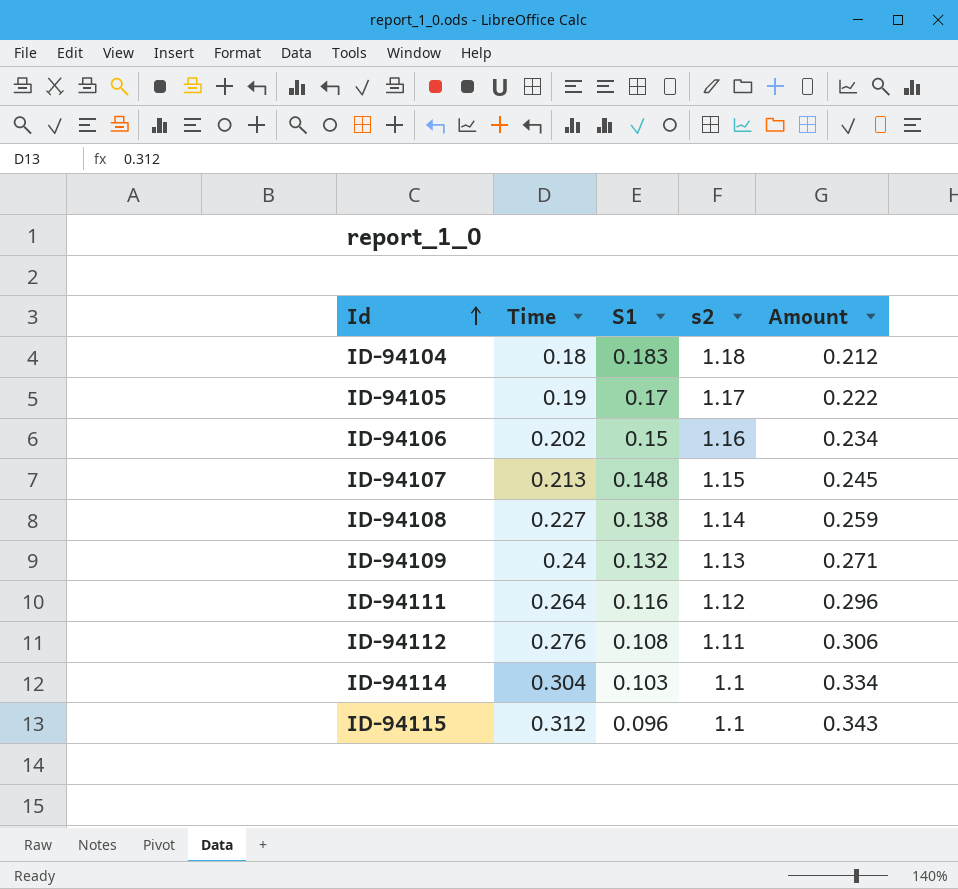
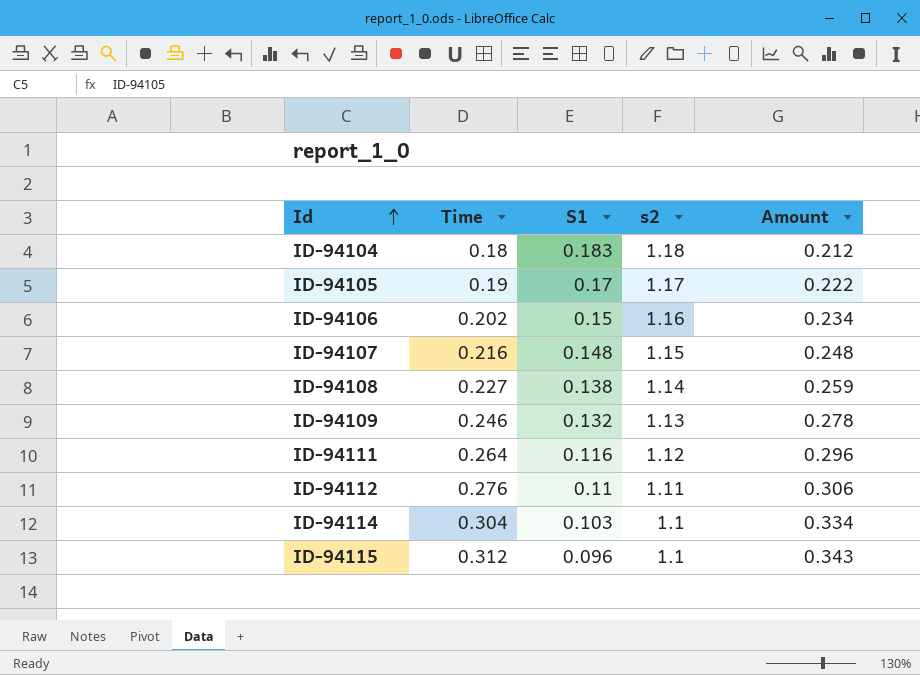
ID-94107 | Time: 0.213 -> 0.216
ID-94107 | Amount: 0.245 -> 0.248
ID-94109 | Time: 0.24 -> 0.246
ID-94109 | Amount: 0.271 -> 0.278
ID-94112 | S1: 0.108 -> 0.11

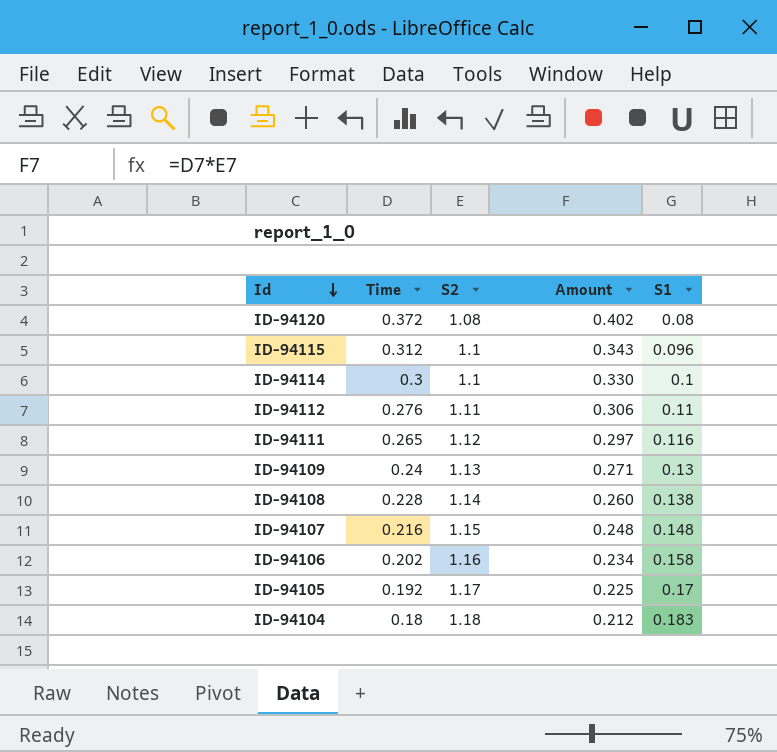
row order: Id ascending -> Id descending
column name: s2 -> S2
column S1 | position: 3 -> 5
row ID-94120: none -> 0.372 | 1.08 | 0.402 | 0.08
ID-94114 | Time: 0.304 -> 0.3
ID-94114 | Amount: 0.334 -> 0.330
ID-94114 | S1: 0.103 -> 0.1
ID-94111 | Time: 0.264 -> 0.265
ID-94111 | Amount: 0.296 -> 0.297
ID-94109 | Time: 0.246 -> 0.24
ID-94109 | Amount: 0.278 -> 0.271
ID-94109 | S1: 0.132 -> 0.13
ID-94108 | Time: 0.227 -> 0.228
ID-94108 | Amount: 0.259 -> 0.260
ID-94106 | S1: 0.15 -> 0.158
ID-94105 | Time: 0.19 -> 0.192
ID-94105 | Amount: 0.222 -> 0.225

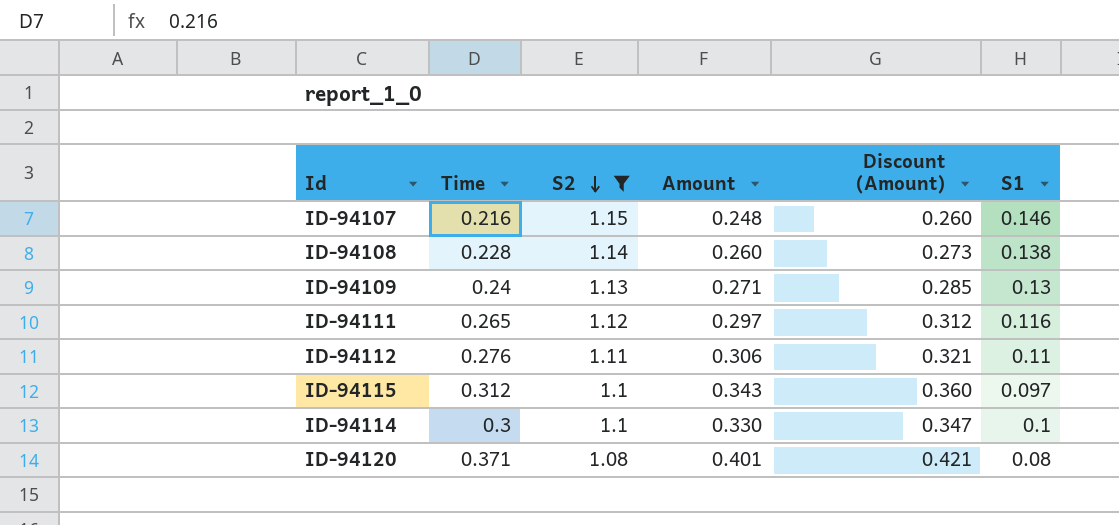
filter: none -> S2 <= 1.15
row order: Id descending -> S2 descending
column Discount (Amount) | formula: none -> [Amount] * 1.05
ID-94107 | S1: 0.148 -> 0.146
ID-94115 | S1: 0.096 -> 0.097
ID-94120 | Time: 0.372 -> 0.371
ID-94120 | Amount: 0.402 -> 0.401

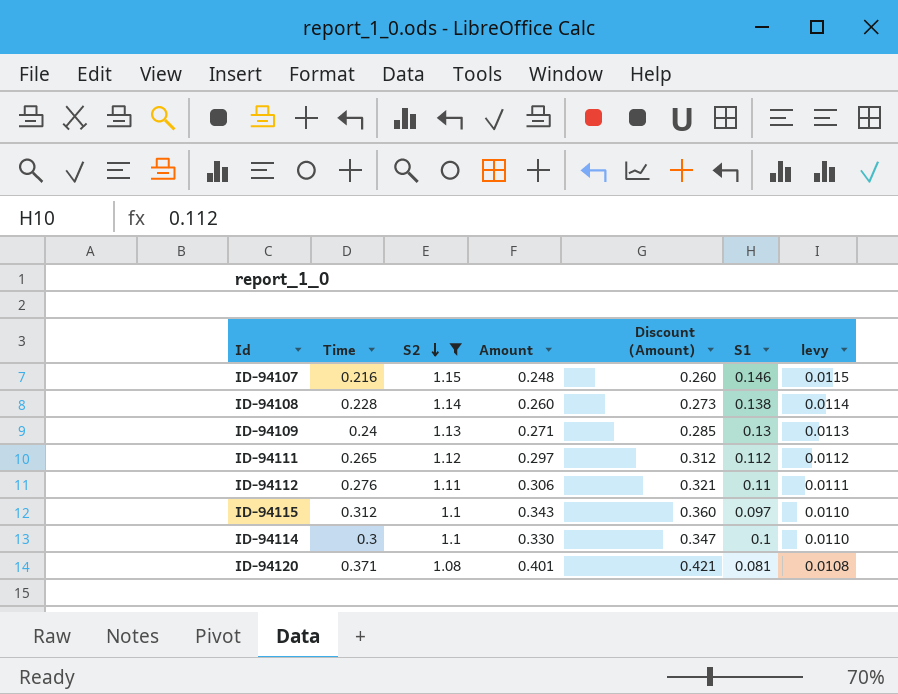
column levy | formula: none -> [S2] * 0.01
ID-94111 | S1: 0.116 -> 0.112
ID-94120 | S1: 0.08 -> 0.081

